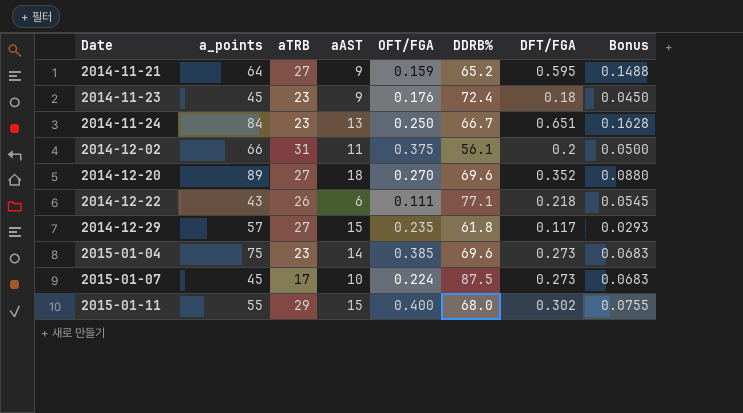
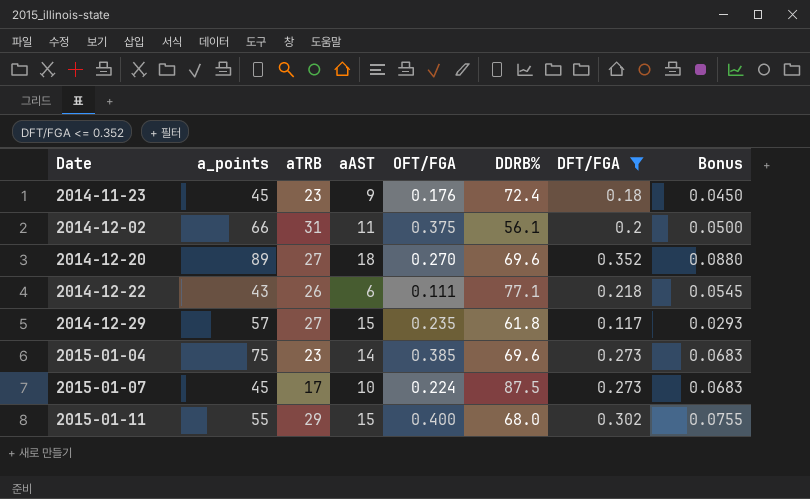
filter: none -> DFT/FGA <= 0.352

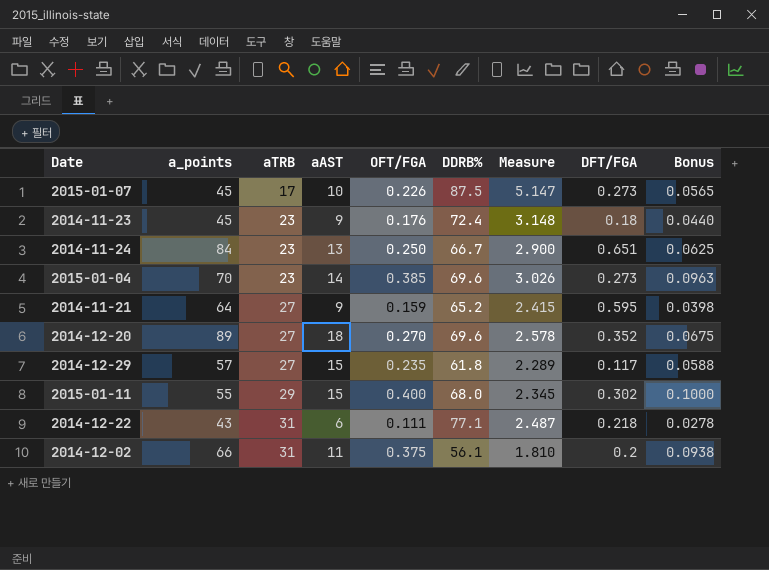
filter: DFT/FGA <= 0.352 -> none
row order: Date ascending -> aTRB ascending
column Measure | formula: none -> [DDRB%] / [aTRB]
column Bonus | formula: [DFT/FGA] * 0.25 -> [OFT/FGA] * 0.25
2015-01-07 | OFT/FGA: 0.224 -> 0.226
2015-01-04 | a_points: 75 -> 70
2014-12-22 | aTRB: 26 -> 31

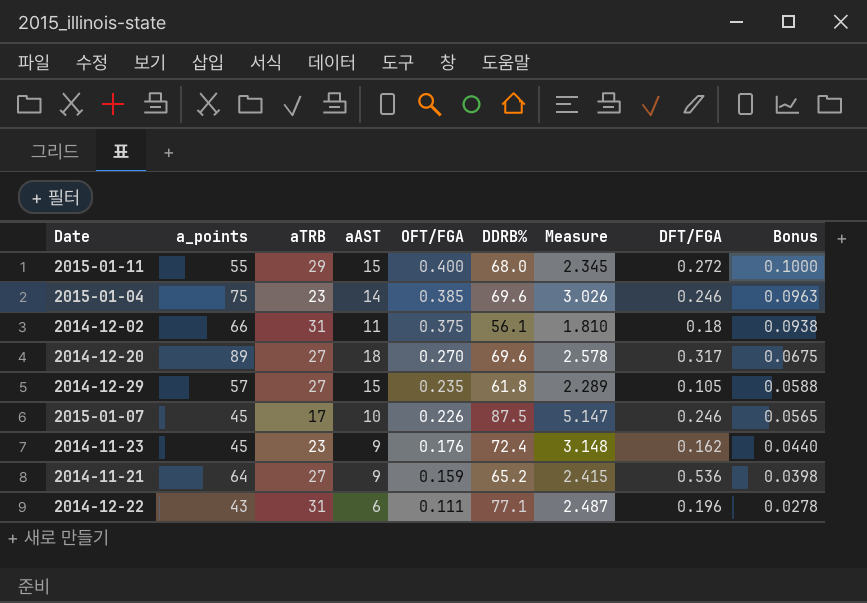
row order: aTRB ascending -> OFT/FGA descending
row 2014-11-24: 84 | 23 | 13 | 0.250 | 66.7 | 2.900 | 0.651 | 0.0625 -> none
2015-01-11 | DFT/FGA: 0.302 -> 0.272
2015-01-04 | a_points: 70 -> 75
2015-01-04 | DFT/FGA: 0.273 -> 0.246
2014-12-02 | DFT/FGA: 0.2 -> 0.18
2014-12-20 | DFT/FGA: 0.352 -> 0.317
2014-12-29 | DFT/FGA: 0.117 -> 0.105
2015-01-07 | DFT/FGA: 0.273 -> 0.246
2014-11-23 | DFT/FGA: 0.18 -> 0.162
2014-11-21 | DFT/FGA: 0.595 -> 0.536
2014-12-22 | DFT/FGA: 0.218 -> 0.196

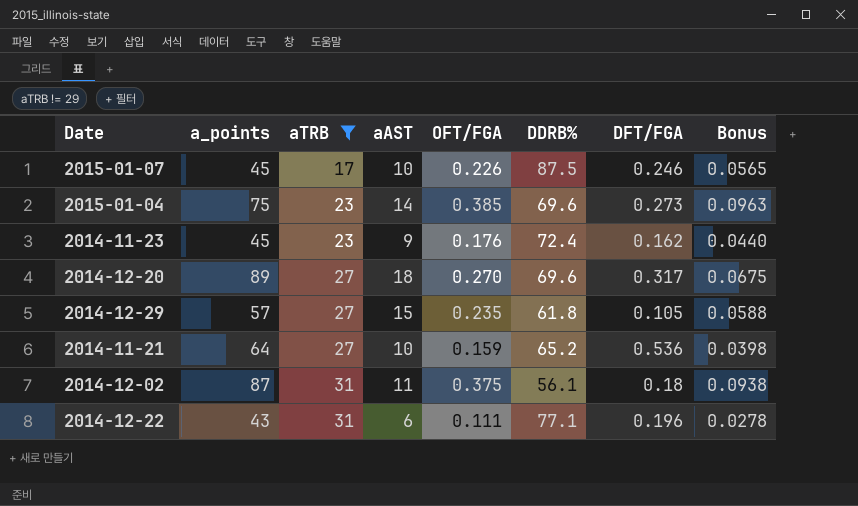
filter: none -> aTRB != 29
row order: OFT/FGA descending -> aTRB ascending
column Measure | formula: [DDRB%] / [aTRB] -> none
2015-01-04 | DFT/FGA: 0.246 -> 0.273
2014-11-21 | aAST: 9 -> 10
2014-12-02 | a_points: 66 -> 87

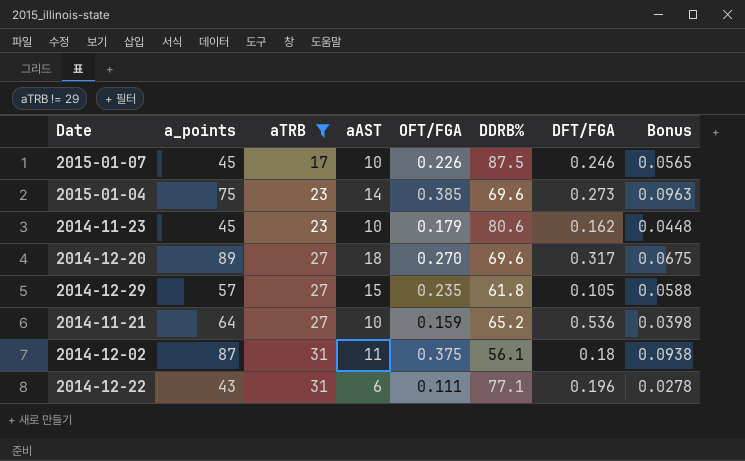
2014-11-23 | aAST: 9 -> 10
2014-11-23 | OFT/FGA: 0.176 -> 0.179
2014-11-23 | DDRB%: 72.4 -> 80.6
2014-11-23 | Bonus: 0.0440 -> 0.0448

